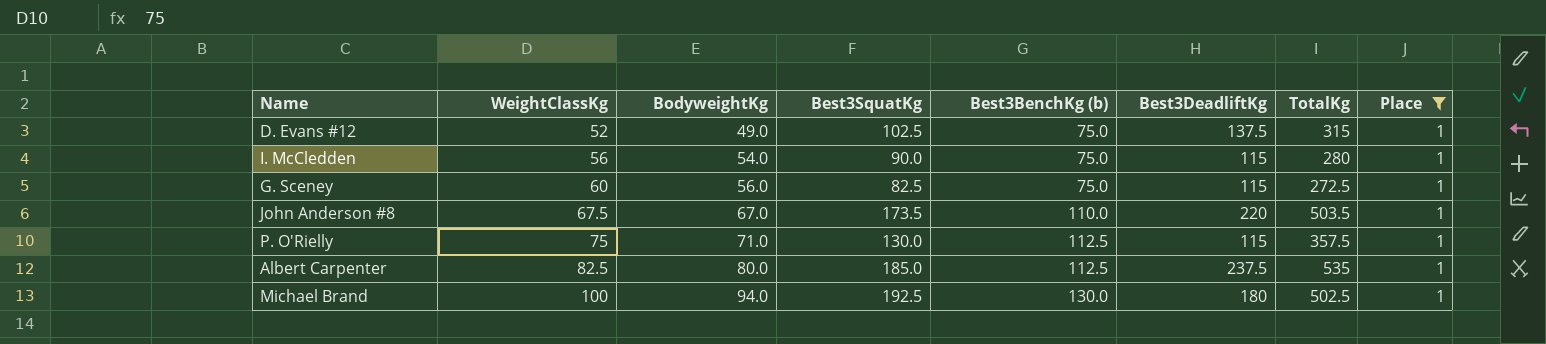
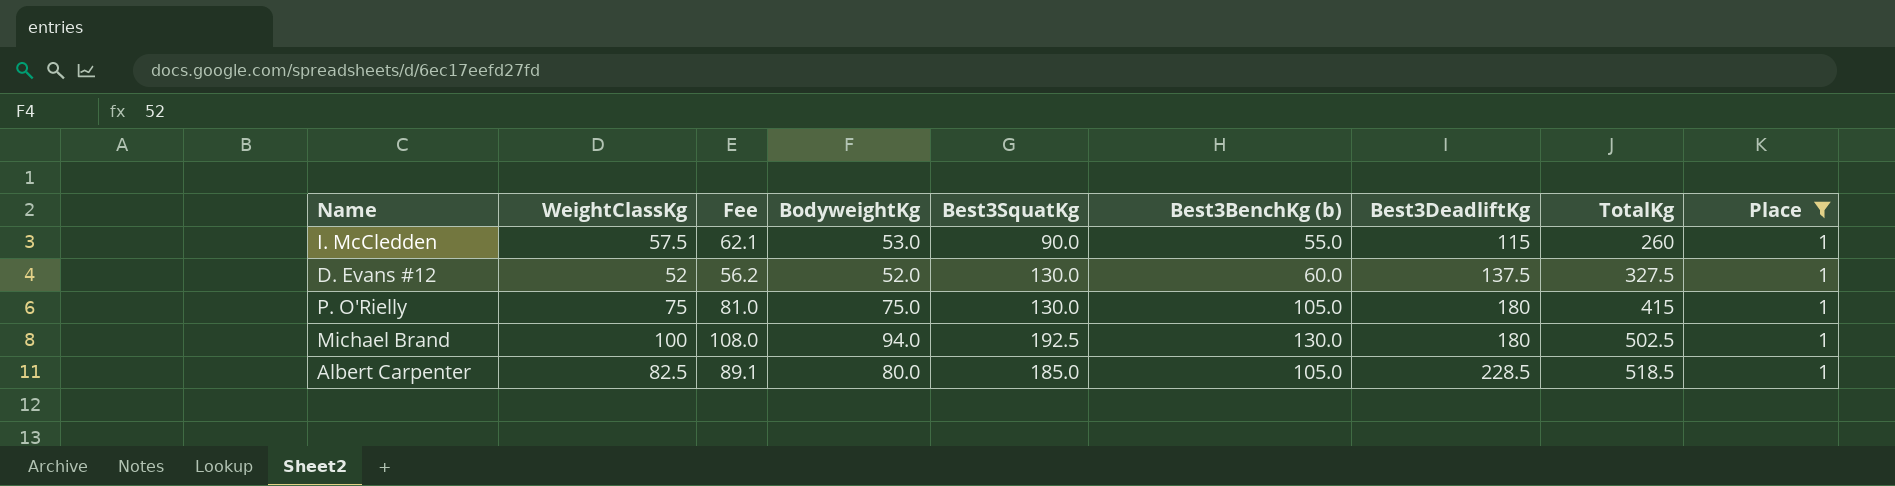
row order: WeightClassKg ascending -> Best3DeadliftKg ascending
column Fee | formula: none -> [WeightClassKg] * 1.08
row G. Sceney: 60 | 56.0 | 82.5 | 75.0 | 115 | 272.5 | 1 -> none
row John Anderson #8: 67.5 | 67.0 | 173.5 | 110.0 | 220 | 503.5 | 1 -> none
I. McCledden | WeightClassKg: 56 -> 57.5
I. McCledden | BodyweightKg: 54.0 -> 53.0
I. McCledden | Best3BenchKg (b): 75.0 -> 55.0
I. McCledden | TotalKg: 280 -> 260
D. Evans #12 | BodyweightKg: 49.0 -> 52.0
D. Evans #12 | Best3SquatKg: 102.5 -> 130.0
D. Evans #12 | Best3BenchKg (b): 75.0 -> 60.0
D. Evans #12 | TotalKg: 315 -> 327.5
P. O'Rielly | BodyweightKg: 71.0 -> 75.0
P. O'Rielly | Best3BenchKg (b): 112.5 -> 105.0
P. O'Rielly | Best3DeadliftKg: 115 -> 180
P. O'Rielly | TotalKg: 357.5 -> 415
Albert Carpenter | Best3BenchKg (b): 112.5 -> 105.0
Albert Carpenter | Best3DeadliftKg: 237.5 -> 228.5
Albert Carpenter | TotalKg: 535 -> 518.5

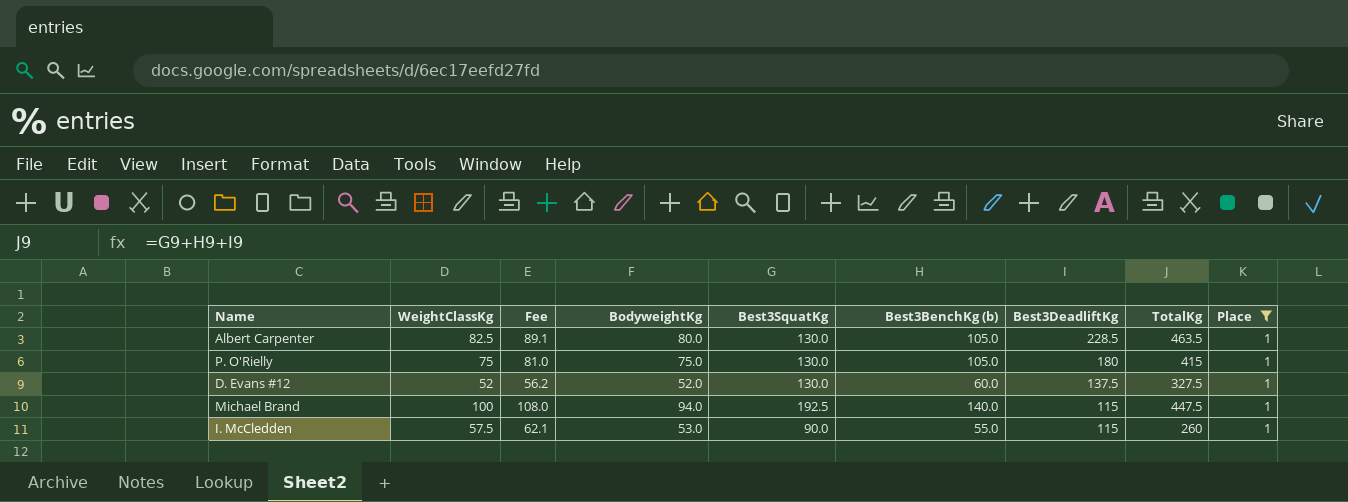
row order: Best3DeadliftKg ascending -> Best3DeadliftKg descending
Albert Carpenter | Best3SquatKg: 185.0 -> 130.0
Albert Carpenter | TotalKg: 518.5 -> 463.5
Michael Brand | Best3BenchKg (b): 130.0 -> 140.0
Michael Brand | Best3DeadliftKg: 180 -> 115
Michael Brand | TotalKg: 502.5 -> 447.5

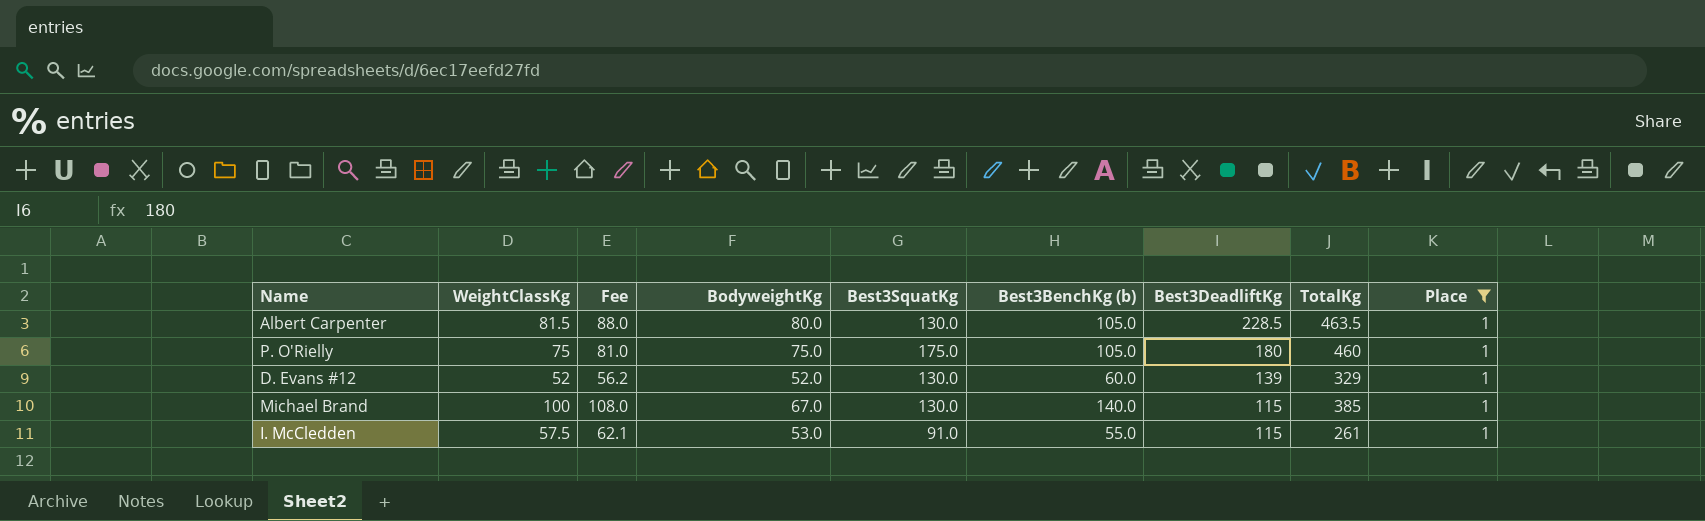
Albert Carpenter | WeightClassKg: 82.5 -> 81.5
Albert Carpenter | Fee: 89.1 -> 88.0
P. O'Rielly | Best3SquatKg: 130.0 -> 175.0
P. O'Rielly | TotalKg: 415 -> 460
D. Evans #12 | Best3DeadliftKg: 137.5 -> 139
D. Evans #12 | TotalKg: 327.5 -> 329
Michael Brand | BodyweightKg: 94.0 -> 67.0
Michael Brand | Best3SquatKg: 192.5 -> 130.0
Michael Brand | TotalKg: 447.5 -> 385
I. McCledden | Best3SquatKg: 90.0 -> 91.0
I. McCledden | TotalKg: 260 -> 261

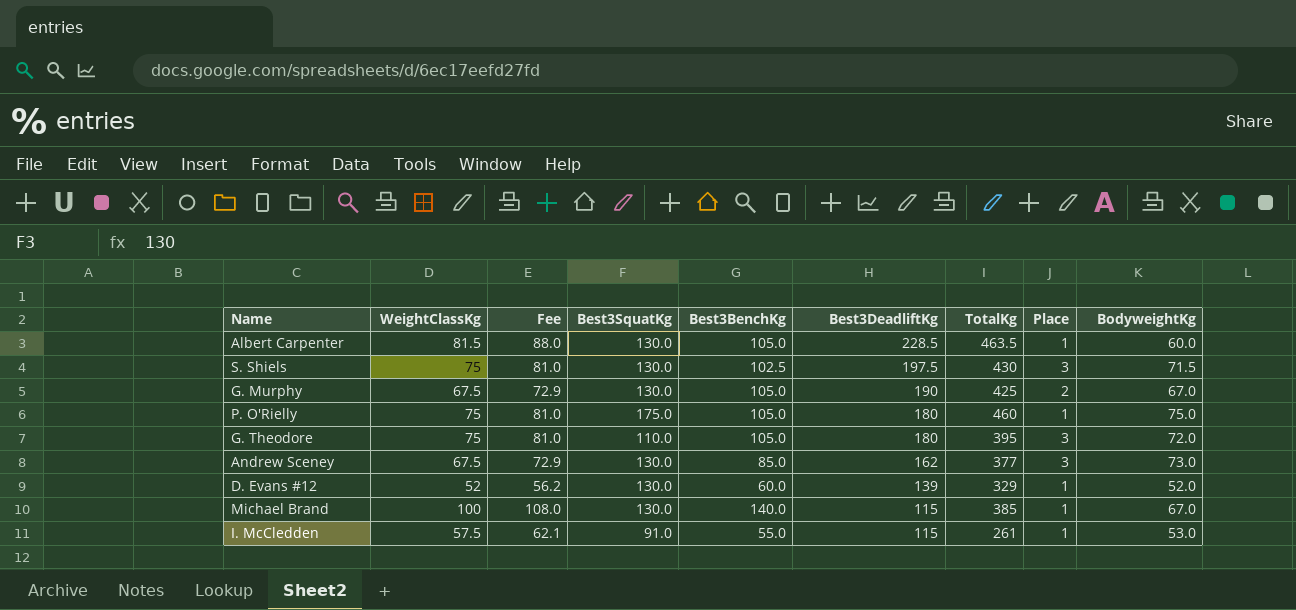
filter: Place = 1 -> none
column name: Best3BenchKg (b) -> Best3BenchKg
column BodyweightKg | position: 4 -> 9
Albert Carpenter | BodyweightKg: 80.0 -> 60.0

